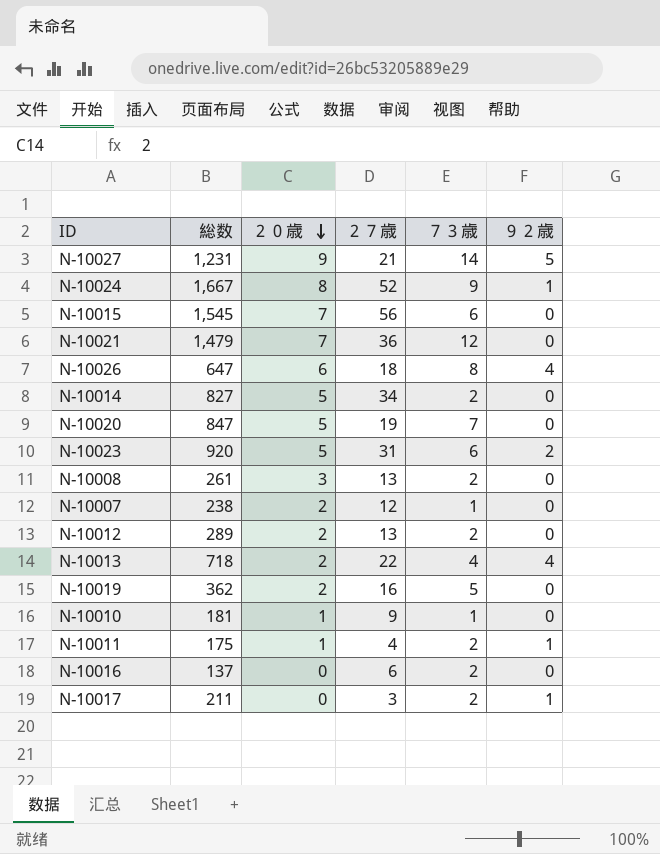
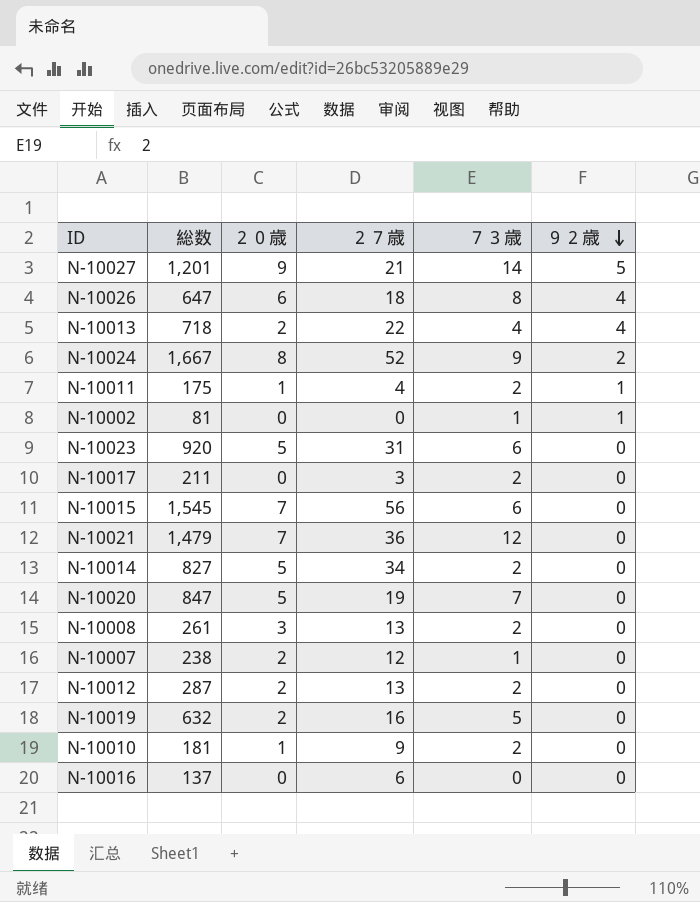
row order: ２０歳 descending -> ９２歳 descending
N-10027 | 総数: 1,231 -> 1,201
N-10024 | ９２歳: 1 -> 2
row N-10002: none -> 81 | 0 | 0 | 1 | 1
N-10023 | ９２歳: 2 -> 0
N-10017 | ９２歳: 1 -> 0
N-10012 | 総数: 289 -> 287
N-10019 | 総数: 362 -> 632
N-10010 | ７３歳: 1 -> 2
N-10016 | ７３歳: 2 -> 0

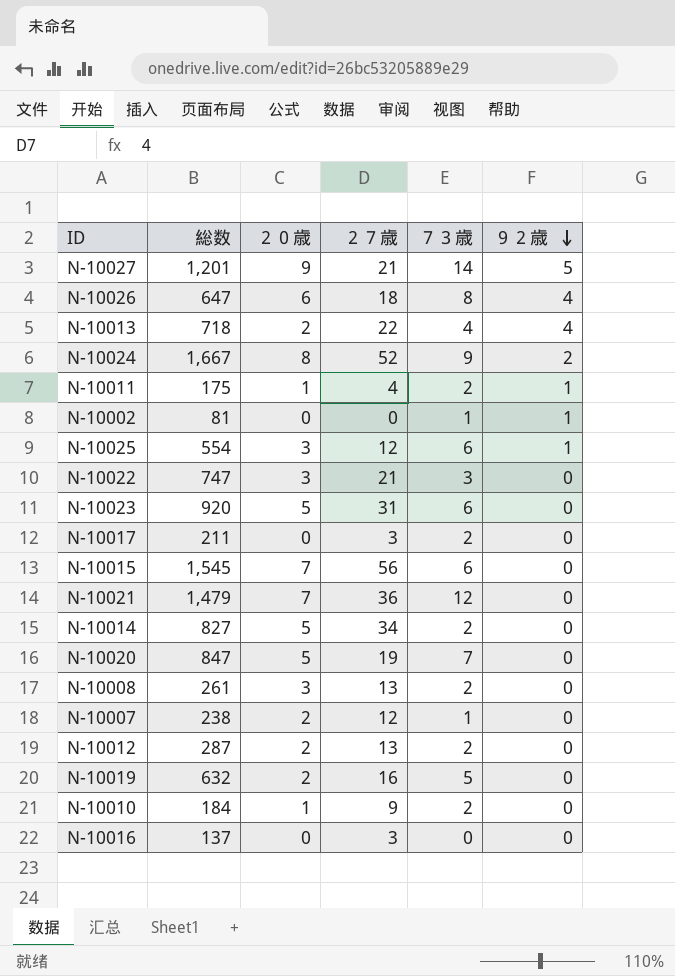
row N-10025: none -> 554 | 3 | 12 | 6 | 1
row N-10022: none -> 747 | 3 | 21 | 3 | 0
N-10010 | 総数: 181 -> 184
N-10016 | ２７歳: 6 -> 3

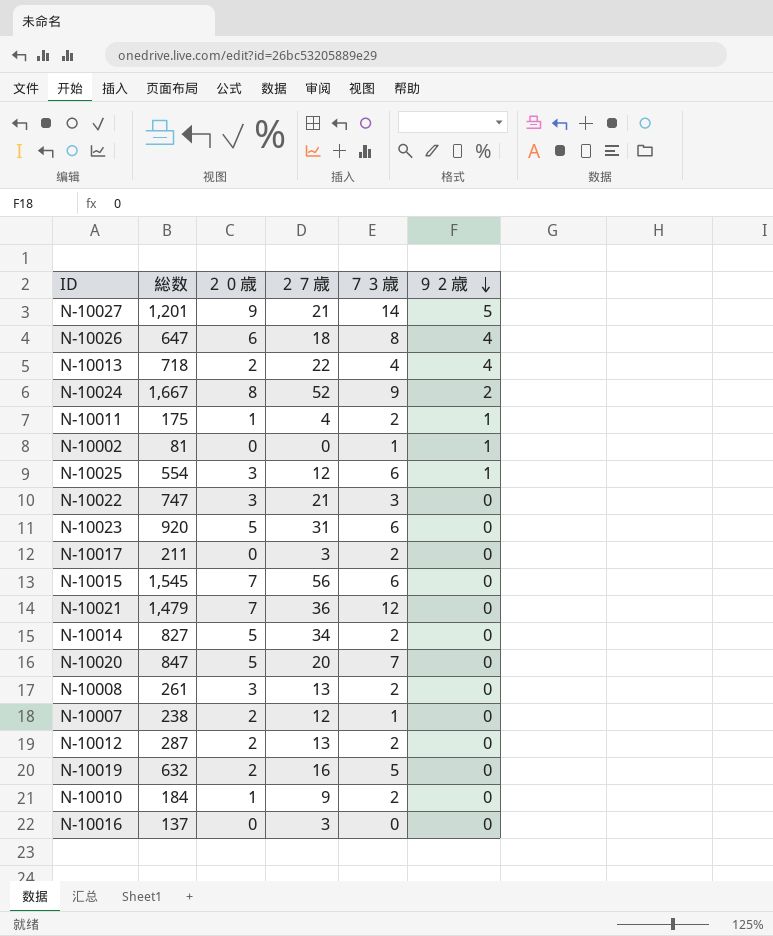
N-10020 | ２７歳: 19 -> 20

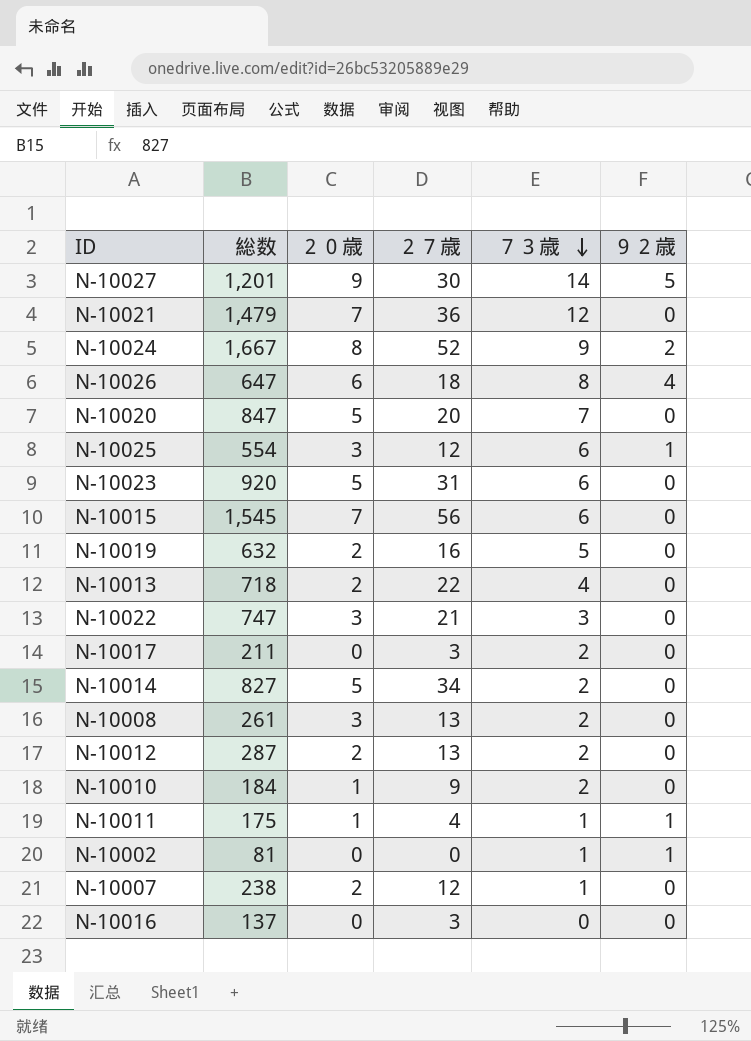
row order: ９２歳 descending -> ７３歳 descending
N-10027 | ２７歳: 21 -> 30
N-10013 | ９２歳: 4 -> 0
N-10011 | ７３歳: 2 -> 1

